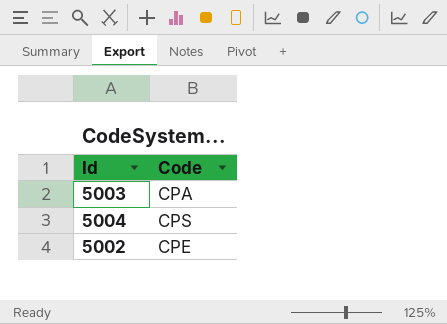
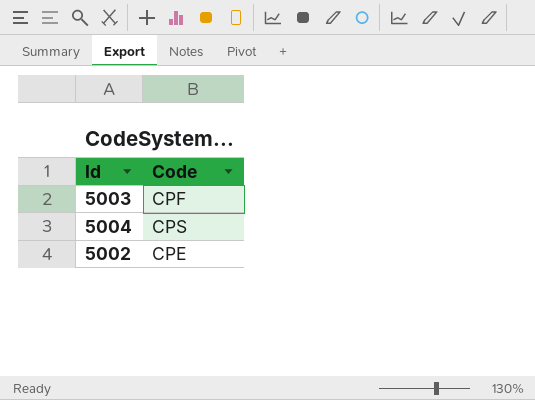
5003 | Code: CPA -> CPF

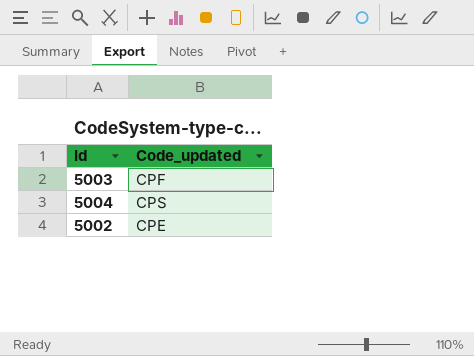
column name: Code -> Code_updated

